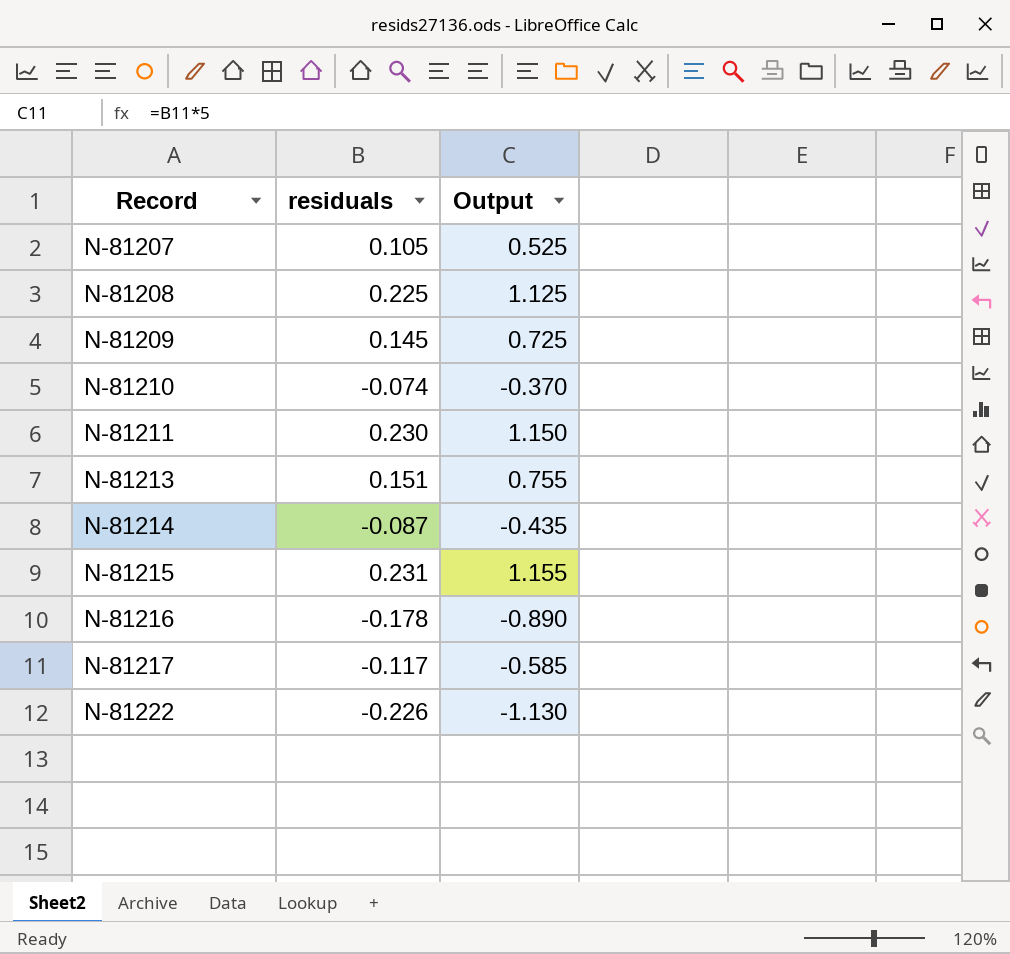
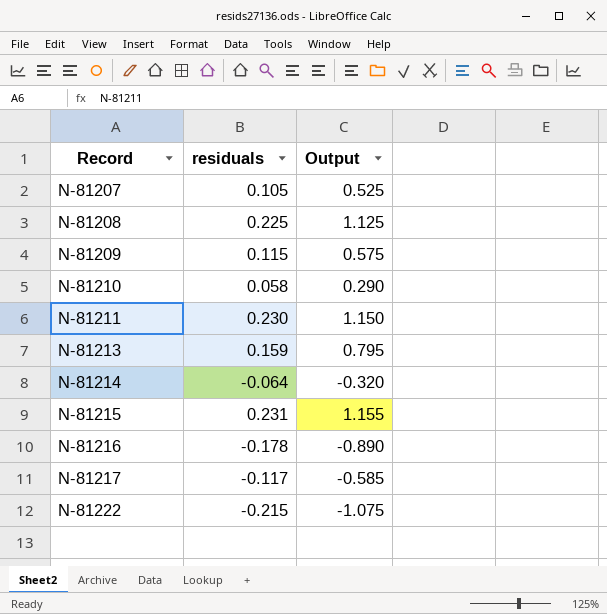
N-81209 | residuals: 0.145 -> 0.115
N-81209 | Output: 0.725 -> 0.575
N-81210 | residuals: -0.074 -> 0.058
N-81210 | Output: -0.370 -> 0.290
N-81213 | residuals: 0.151 -> 0.159
N-81213 | Output: 0.755 -> 0.795
N-81214 | residuals: -0.087 -> -0.064
N-81214 | Output: -0.435 -> -0.320
N-81222 | residuals: -0.226 -> -0.215
N-81222 | Output: -1.130 -> -1.075

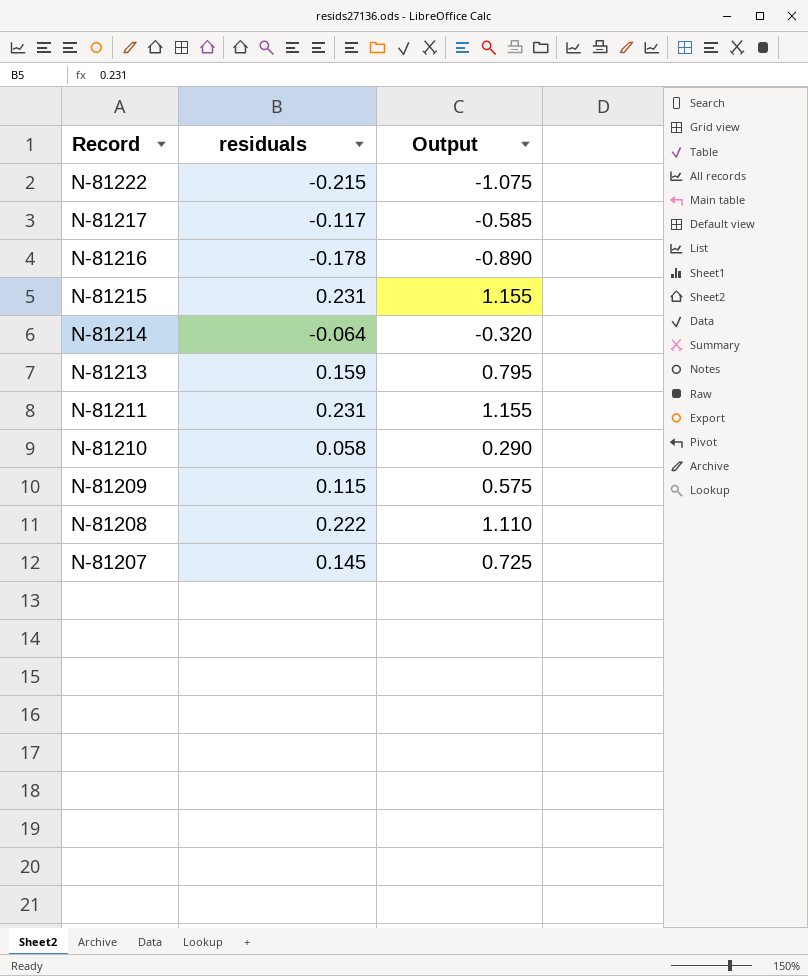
row order: Record ascending -> Record descending
N-81211 | residuals: 0.230 -> 0.231
N-81211 | Output: 1.150 -> 1.155
N-81208 | residuals: 0.225 -> 0.222
N-81208 | Output: 1.125 -> 1.110
N-81207 | residuals: 0.105 -> 0.145
N-81207 | Output: 0.525 -> 0.725

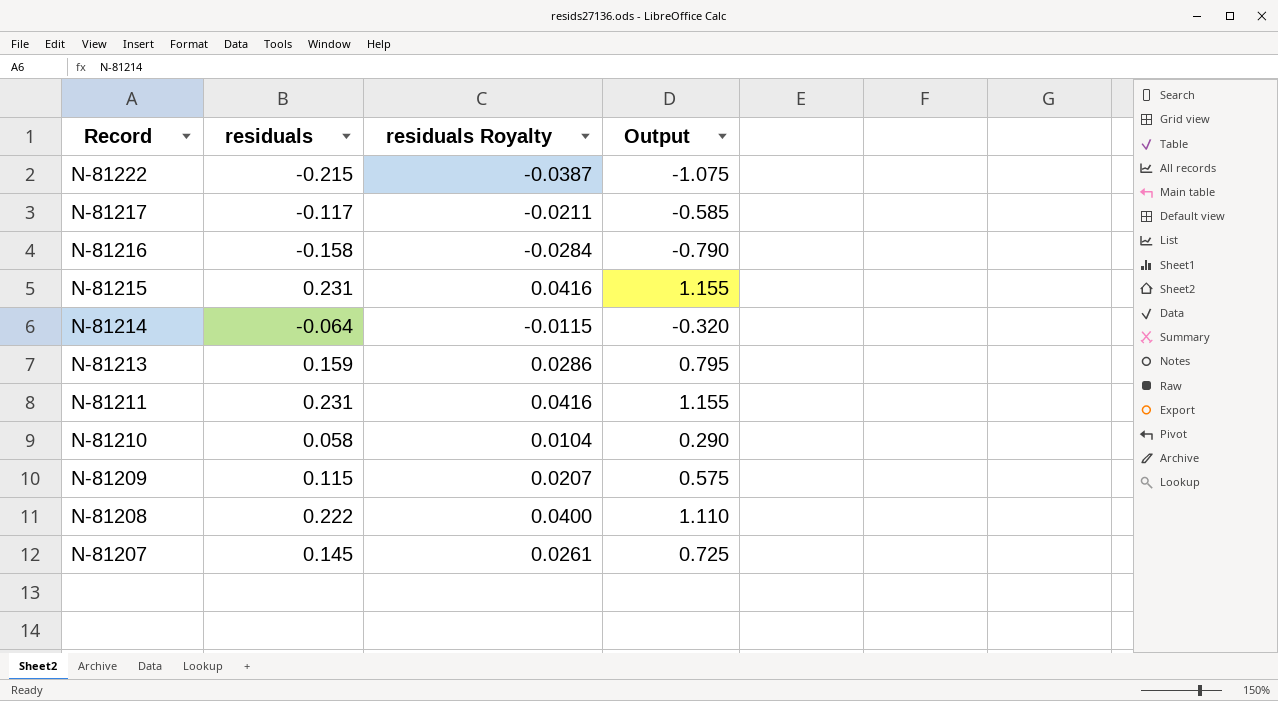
column residuals Royalty | formula: none -> [residuals] * 0.18
N-81216 | residuals: -0.178 -> -0.158
N-81216 | Output: -0.890 -> -0.790

